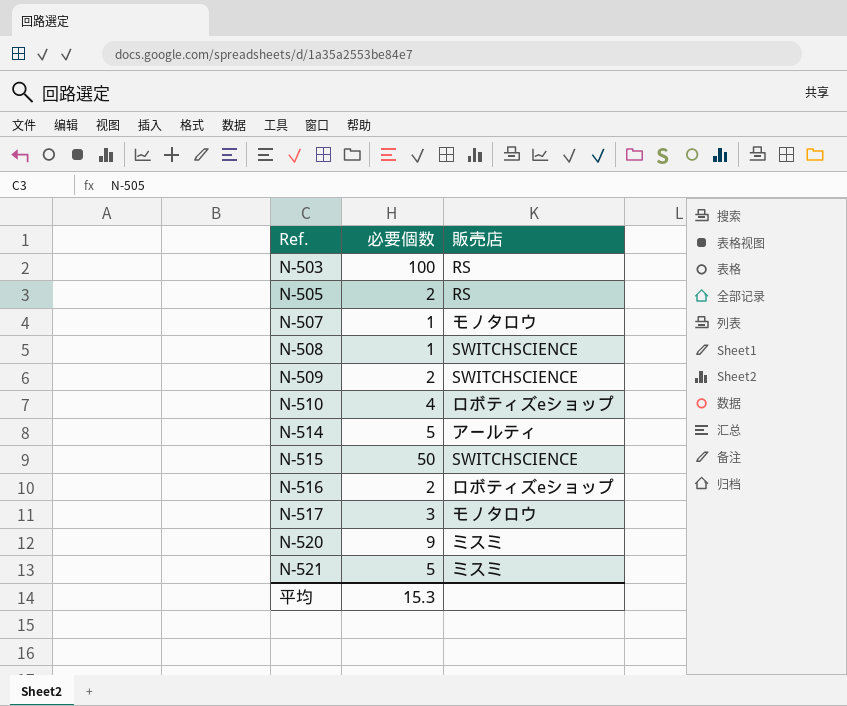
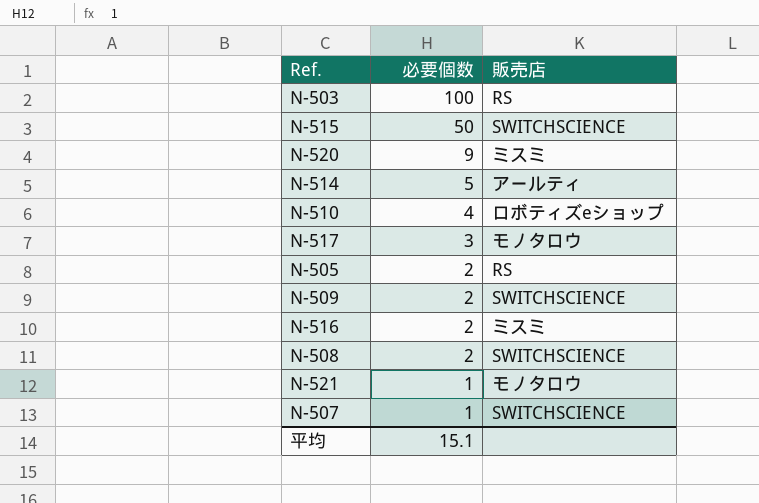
row order: Ref. ascending -> 必要個数 descending
N-516 | 販売店: ロボティズeショップ -> ミスミ
N-508 | 必要個数: 1 -> 2
N-521 | 必要個数: 5 -> 1
N-521 | 販売店: ミスミ -> モノタロウ
N-507 | 販売店: モノタロウ -> SWITCHSCIENCE
平均 | 必要個数: 15.3 -> 15.1

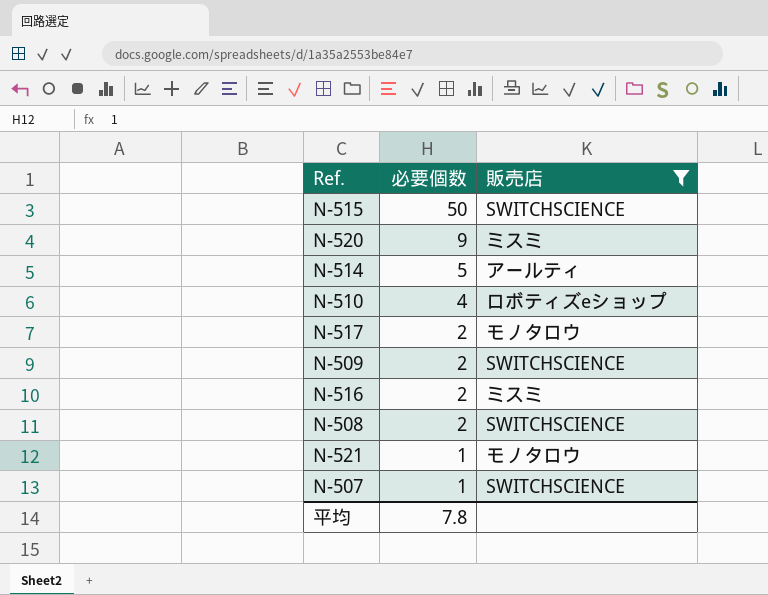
filter: none -> 販売店 != RS
N-517 | 必要個数: 3 -> 2
平均 | 必要個数: 15.1 -> 7.8

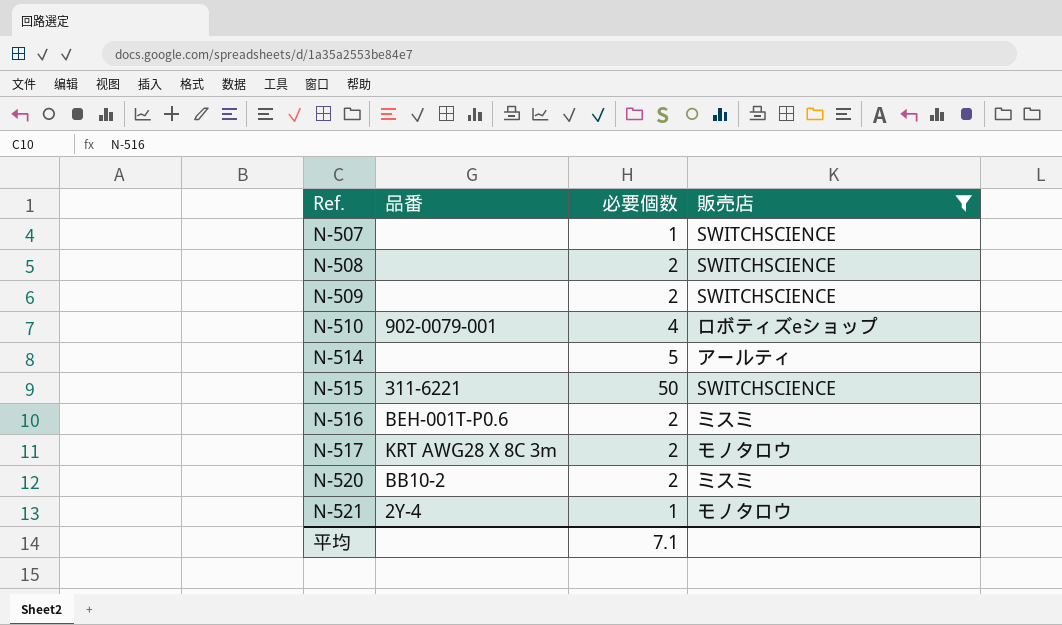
row order: 必要個数 descending -> Ref. ascending
column 品番 | position: none -> 2
N-520 | 必要個数: 9 -> 2
平均 | 必要個数: 7.8 -> 7.1

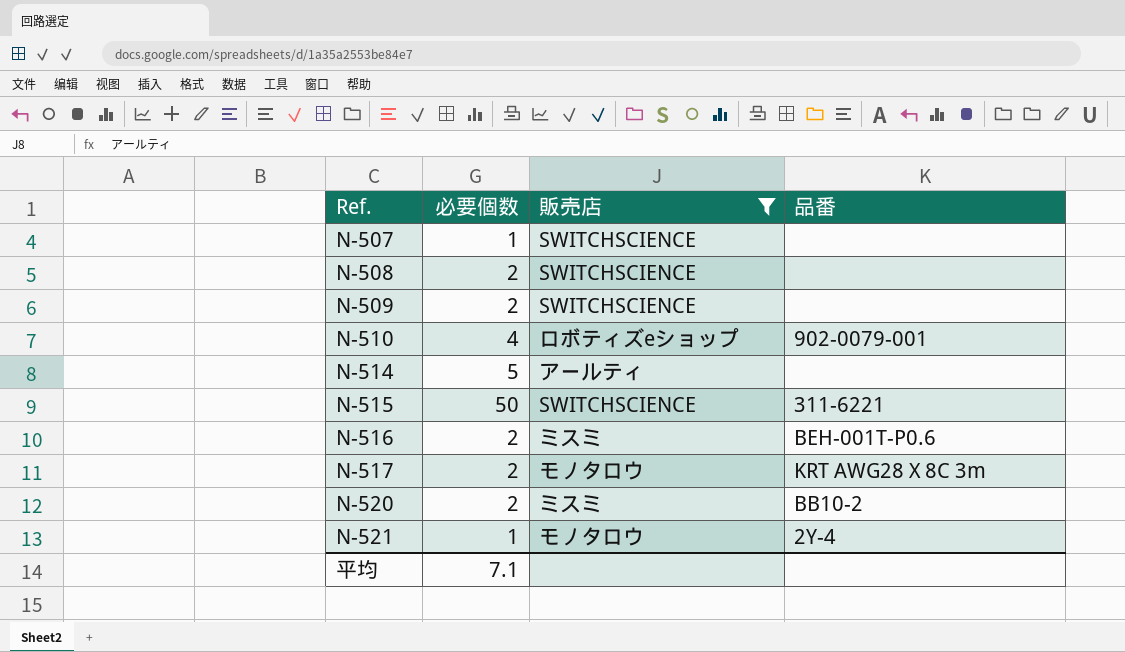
column 品番 | position: 2 -> 4

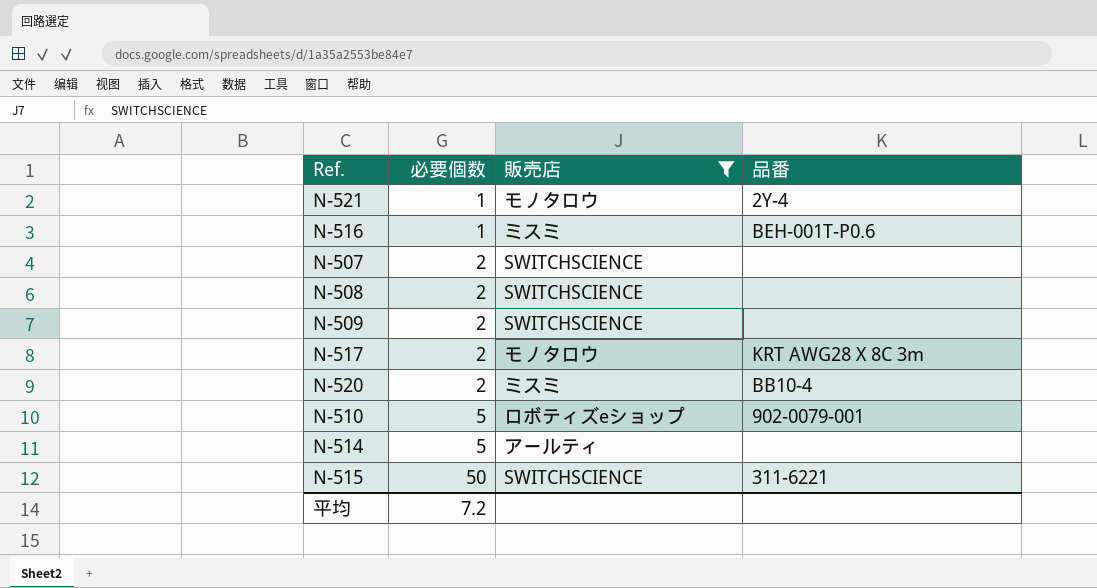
row order: Ref. ascending -> 必要個数 ascending
N-516 | 必要個数: 2 -> 1
N-507 | 必要個数: 1 -> 2
N-520 | 品番: BB10-2 -> BB10-4
N-510 | 必要個数: 4 -> 5
平均 | 必要個数: 7.1 -> 7.2

